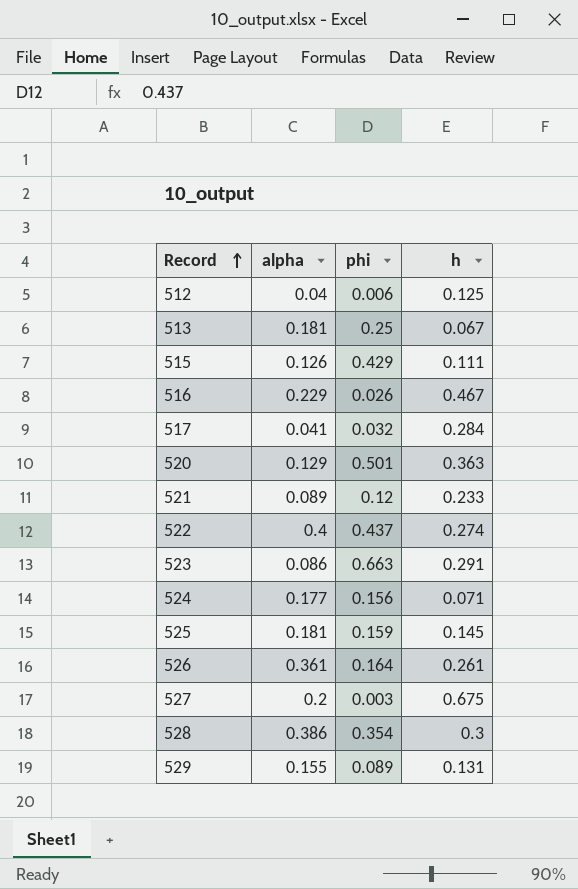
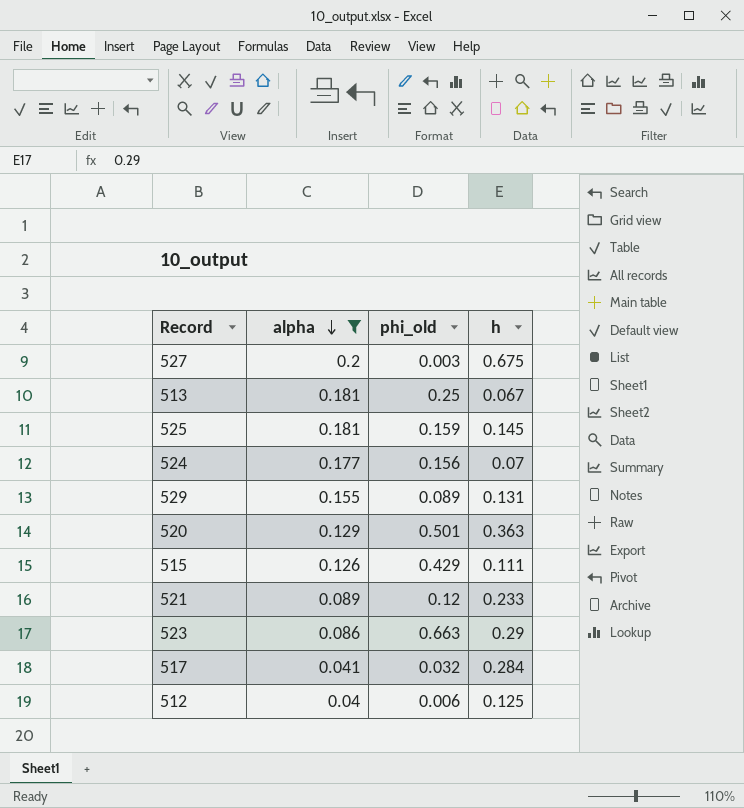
filter: none -> alpha <= 0.2
row order: Record ascending -> alpha descending
column name: phi -> phi_old
524 | h: 0.071 -> 0.07
523 | h: 0.291 -> 0.29

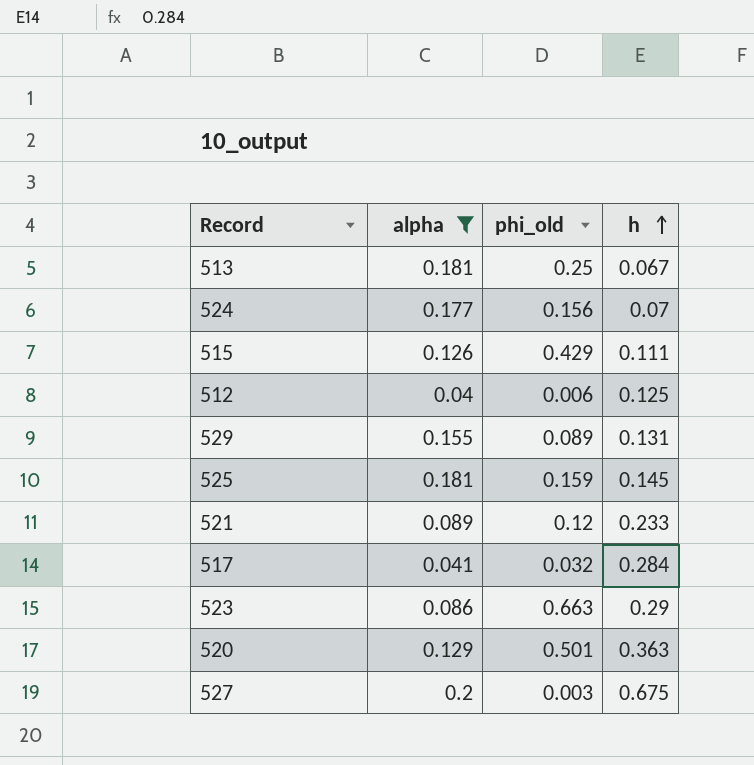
row order: alpha descending -> h ascending

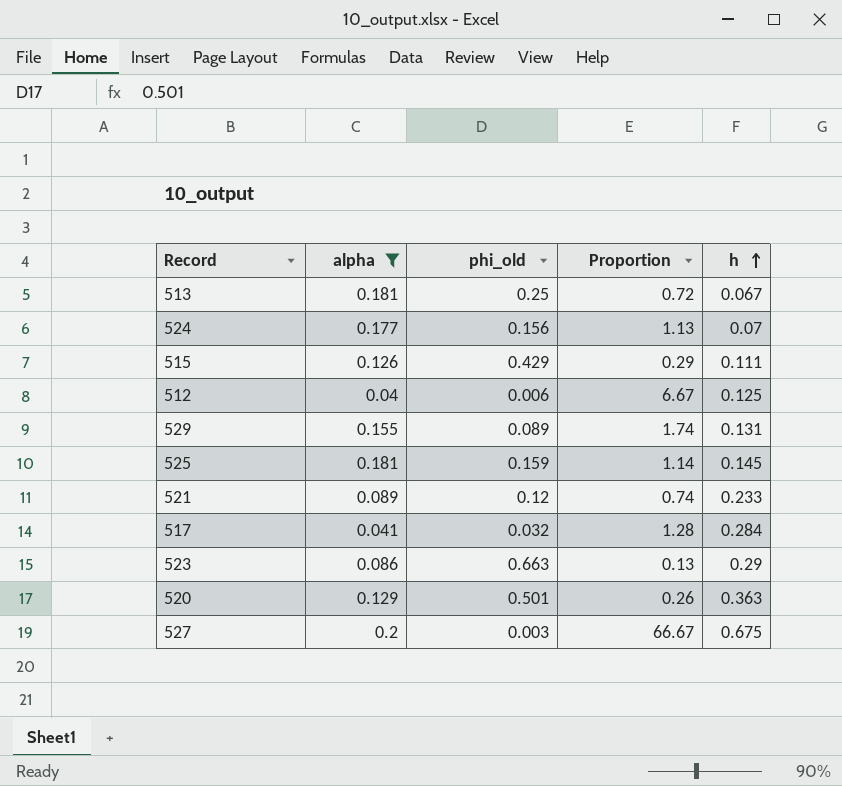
column Proportion | formula: none -> [alpha] / [phi_old]

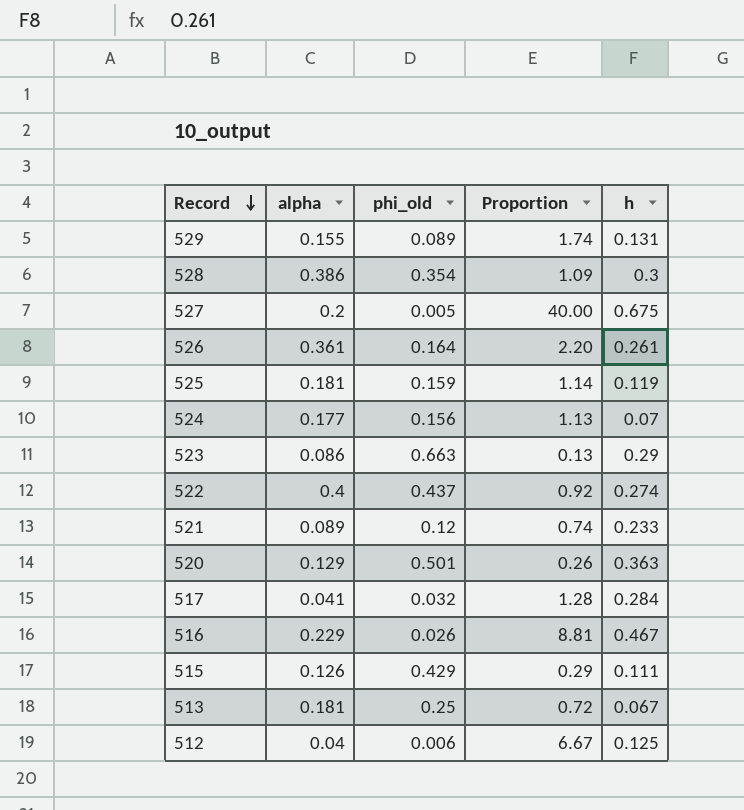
filter: alpha <= 0.2 -> none
row order: h ascending -> Record descending
527 | phi_old: 0.003 -> 0.005
527 | Proportion: 66.67 -> 40.00
525 | h: 0.145 -> 0.119

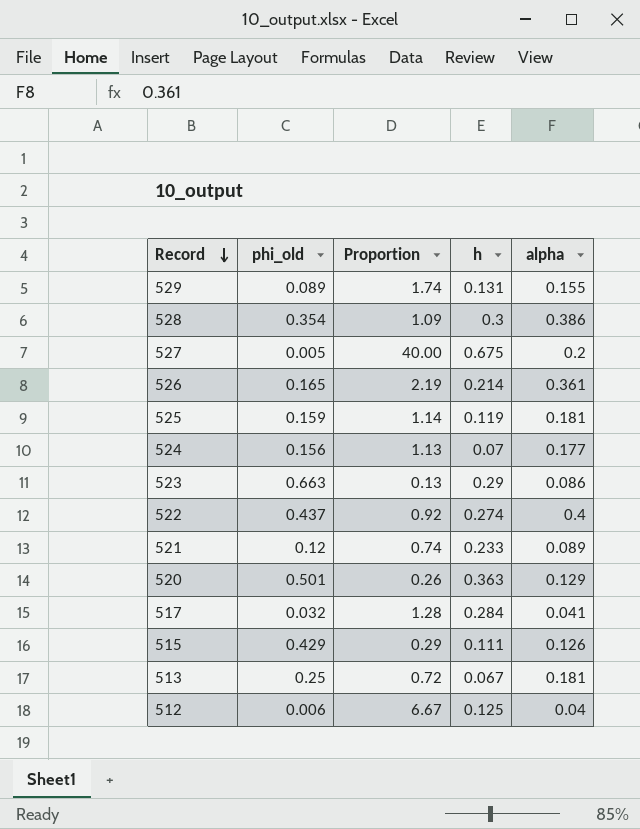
column alpha | position: 2 -> 5
row 516: 0.229 | 0.026 | 8.81 | 0.467 -> none
526 | phi_old: 0.164 -> 0.165
526 | Proportion: 2.20 -> 2.19
526 | h: 0.261 -> 0.214

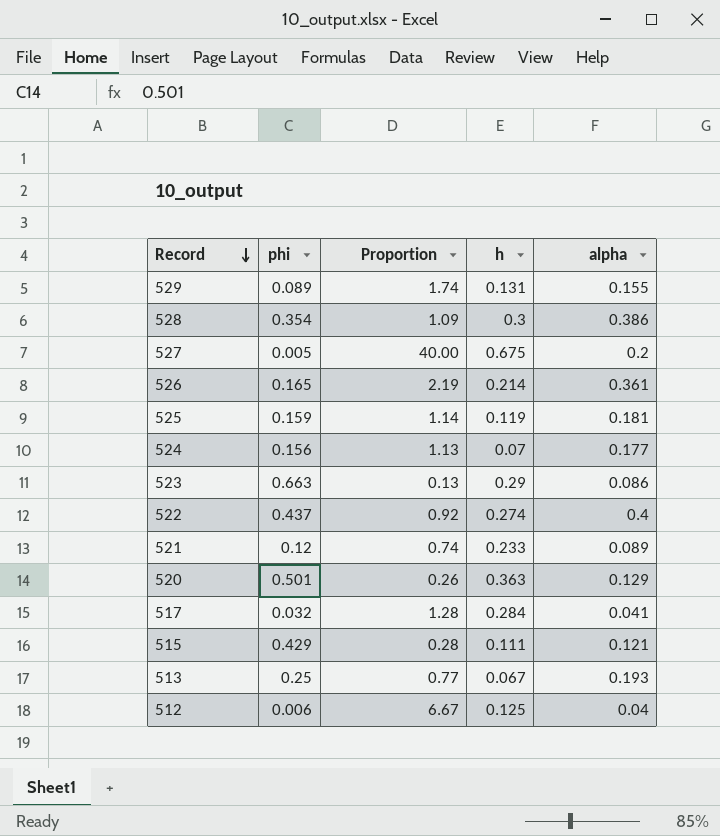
column name: phi_old -> phi
515 | Proportion: 0.29 -> 0.28
515 | alpha: 0.126 -> 0.121
513 | Proportion: 0.72 -> 0.77
513 | alpha: 0.181 -> 0.193

